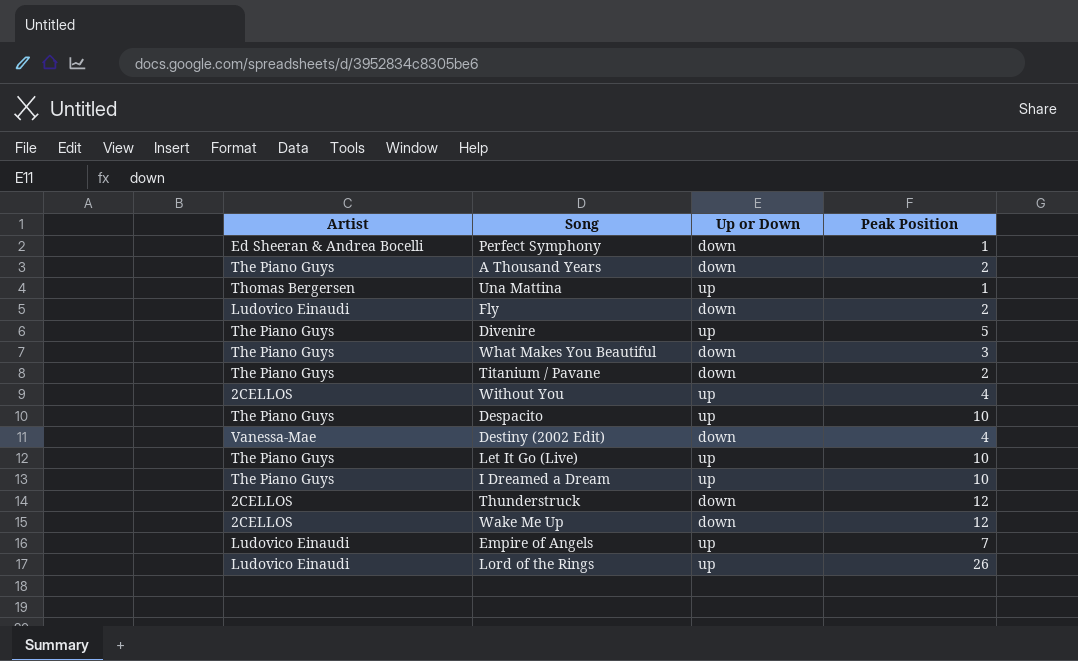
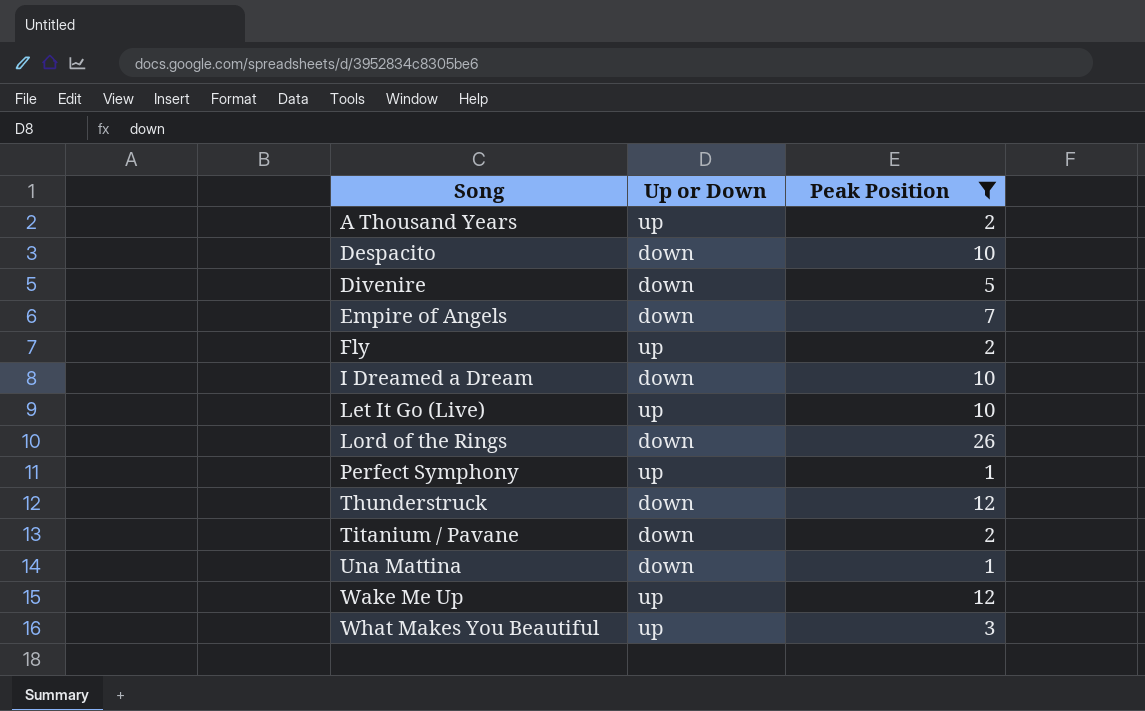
filter: none -> Peak Position != 4
row order: none -> Song ascending
column Artist | position: 1 -> none
A Thousand Years | Up or Down: down -> up
Despacito | Up or Down: up -> down
Divenire | Up or Down: up -> down
Empire of Angels | Up or Down: up -> down
Fly | Up or Down: down -> up
I Dreamed a Dream | Up or Down: up -> down
Lord of the Rings | Up or Down: up -> down
Perfect Symphony | Up or Down: down -> up
Una Mattina | Up or Down: up -> down
Wake Me Up | Up or Down: down -> up
What Makes You Beautiful | Up or Down: down -> up

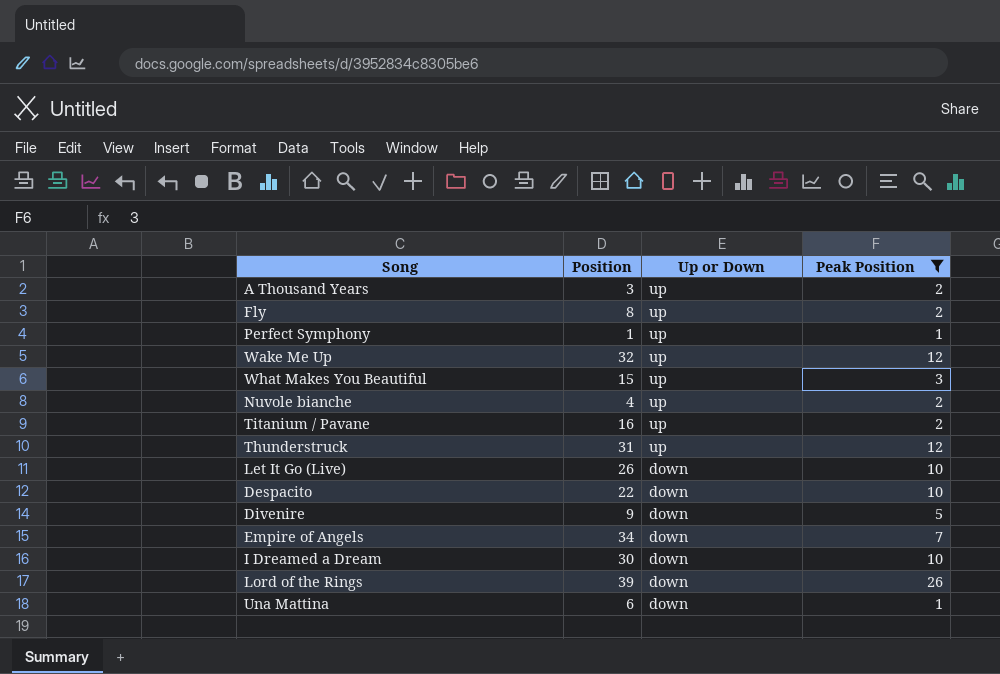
row order: Song ascending -> Up or Down descending
column Position | position: none -> 2
row Nuvole bianche: none -> 4 | up | 2
Titanium / Pavane | Up or Down: down -> up
Thunderstruck | Up or Down: down -> up
Let It Go (Live) | Up or Down: up -> down

